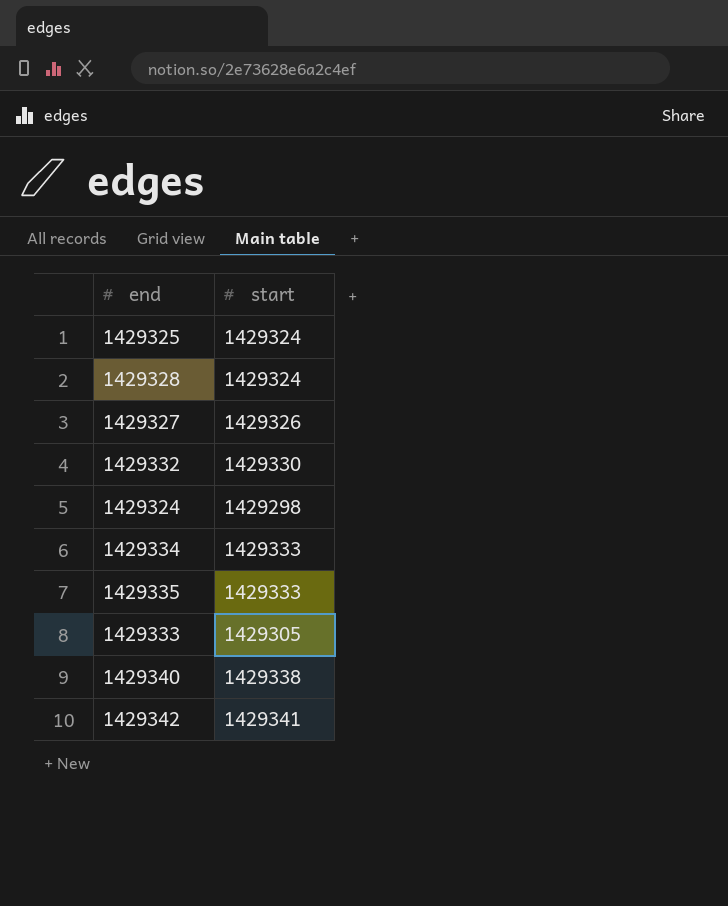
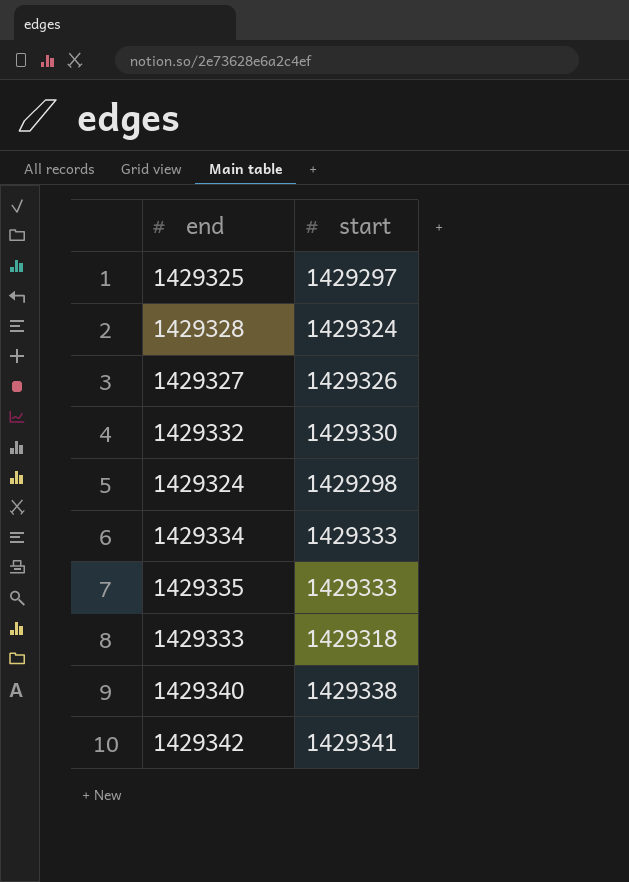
1429325 | start: 1429324 -> 1429297
1429333 | start: 1429305 -> 1429318

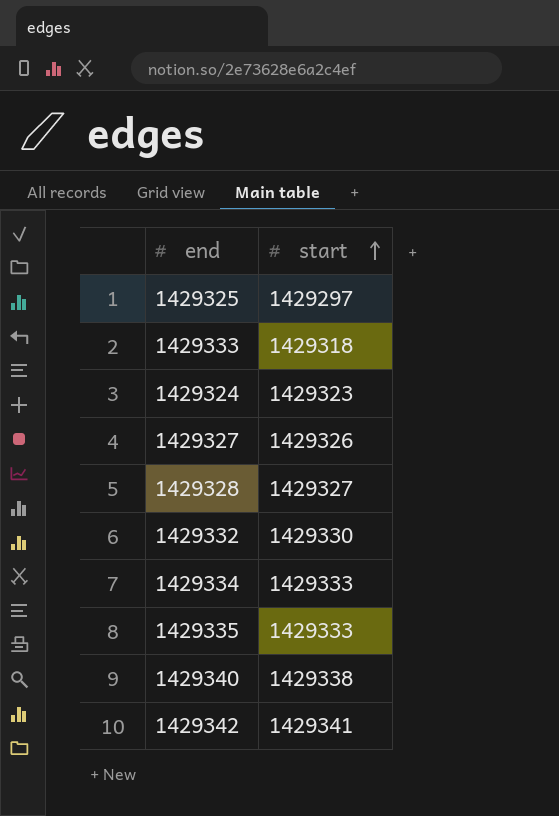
row order: none -> start ascending
1429324 | start: 1429298 -> 1429323
1429328 | start: 1429324 -> 1429327

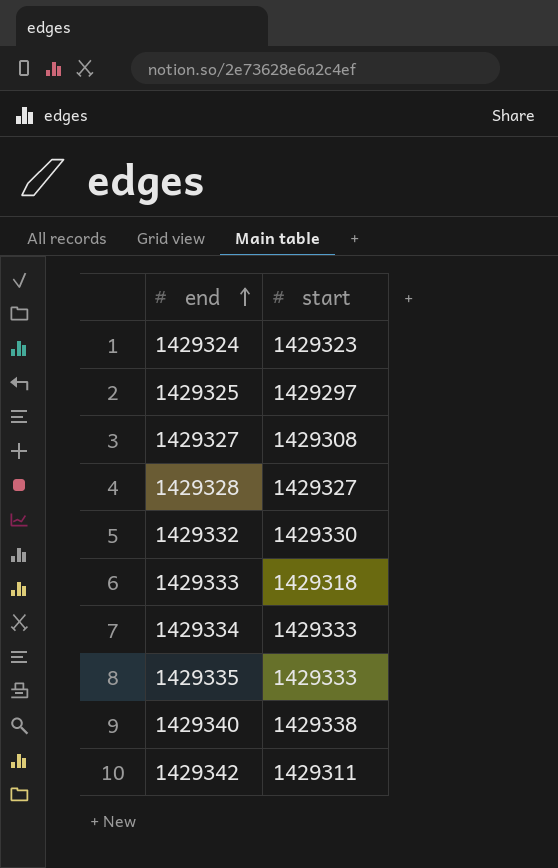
row order: start ascending -> end ascending
1429327 | start: 1429326 -> 1429308
1429342 | start: 1429341 -> 1429311

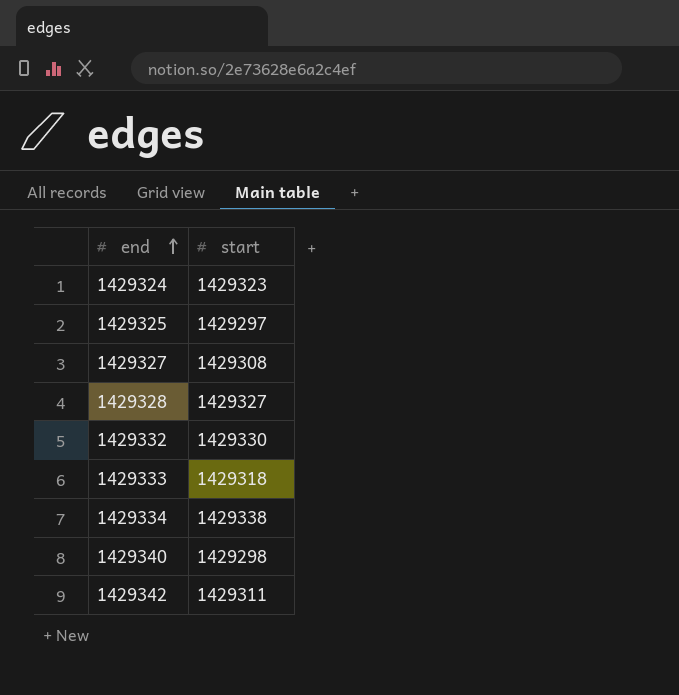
row 1429335: 1429333 -> none
1429334 | start: 1429333 -> 1429338
1429340 | start: 1429338 -> 1429298

